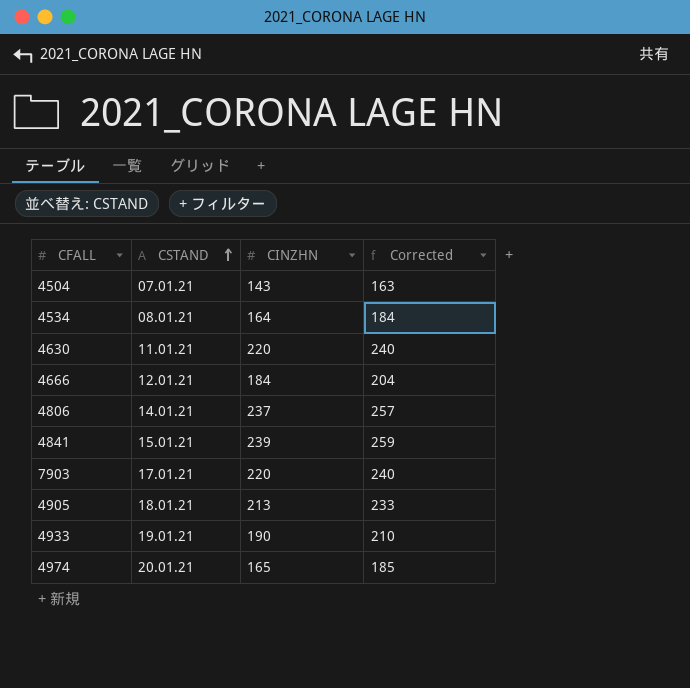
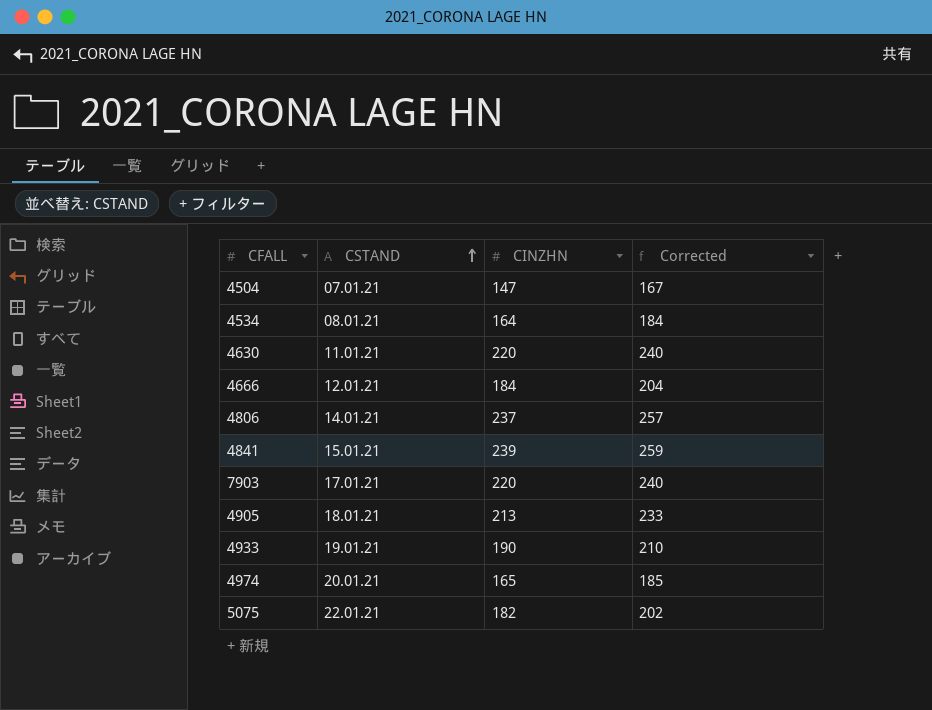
4504 | CINZHN: 143 -> 147
4504 | Corrected: 163 -> 167
row 5075: none -> 22.01.21 | 182 | 202

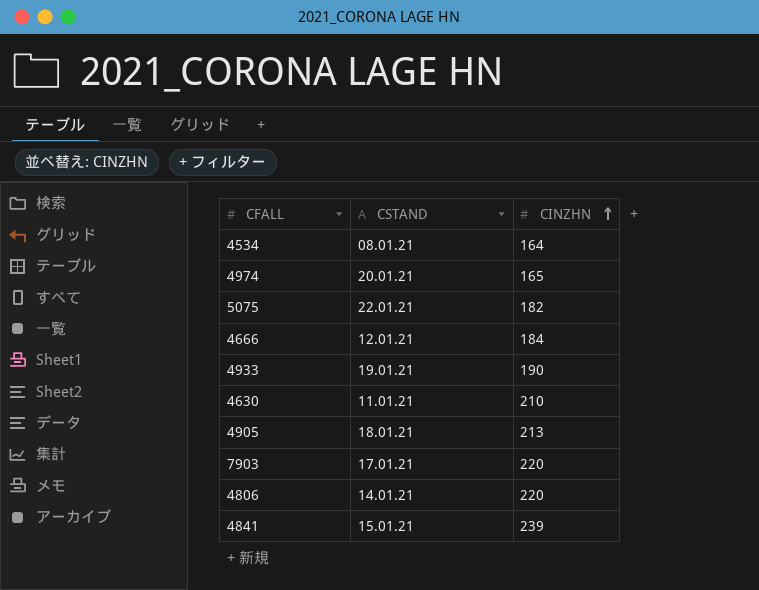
row order: CSTAND ascending -> CINZHN ascending
column Corrected | formula: [CINZHN] + 20 -> none
row 4504: 07.01.21 | 147 | 167 -> none
4630 | CINZHN: 220 -> 210
4806 | CINZHN: 237 -> 220

